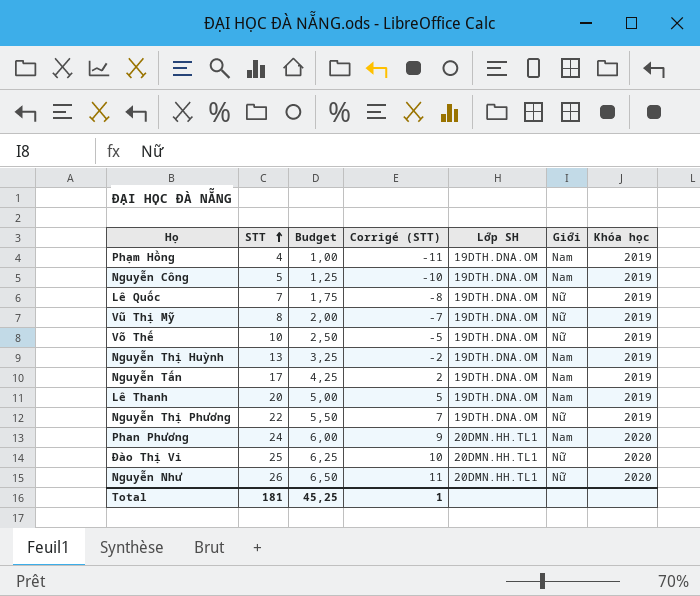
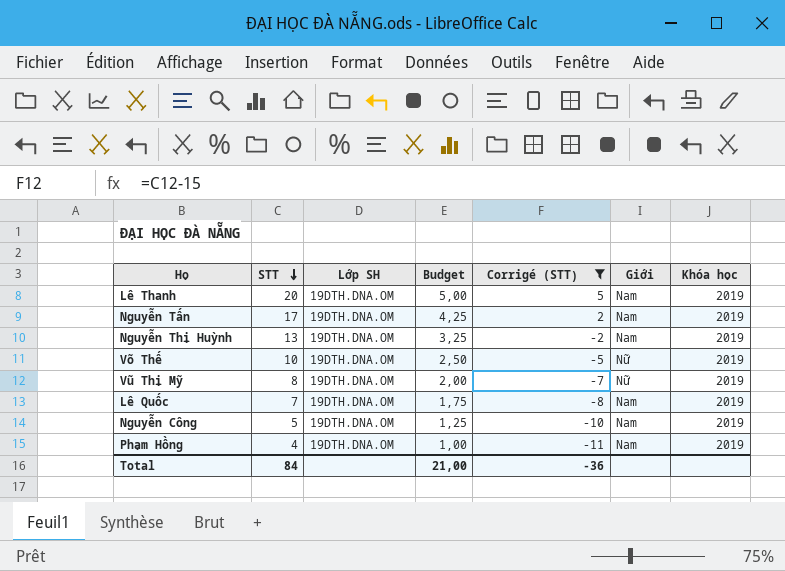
filter: none -> Corrigé (STT) <= 5
row order: STT ascending -> STT descending
column Lớp SH | position: 5 -> 3
Lê Quốc | Giới: Nữ -> Nam
Total | STT: 181 -> 84
Total | Budget: 45,25 -> 21,00
Total | Corrigé (STT): 1 -> -36

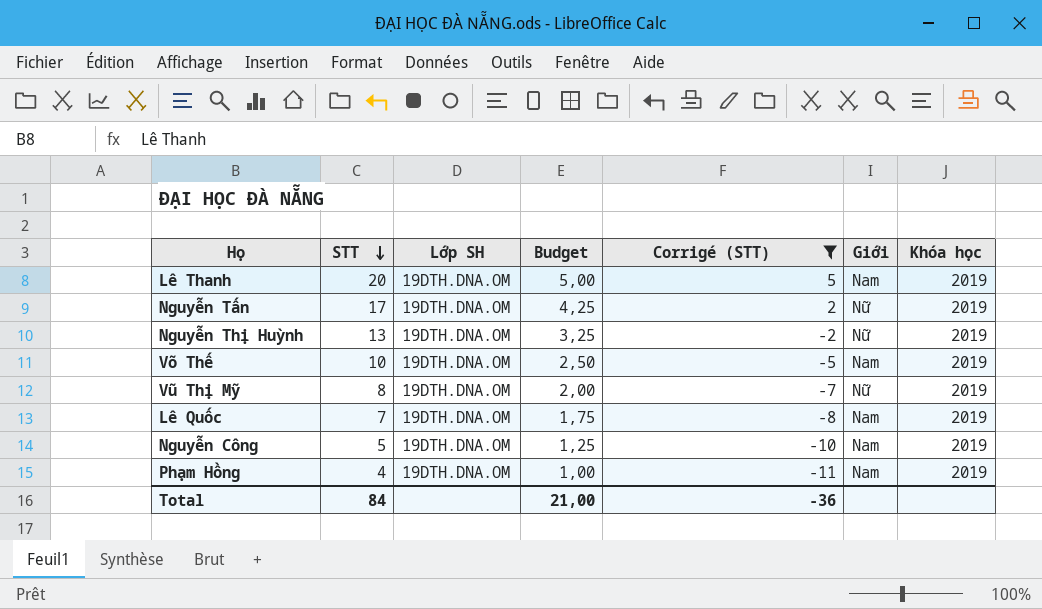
Nguyễn Tấn | Giới: Nam -> Nữ
Nguyễn Thị Huỳnh | Giới: Nam -> Nữ
Võ Thế | Giới: Nữ -> Nam

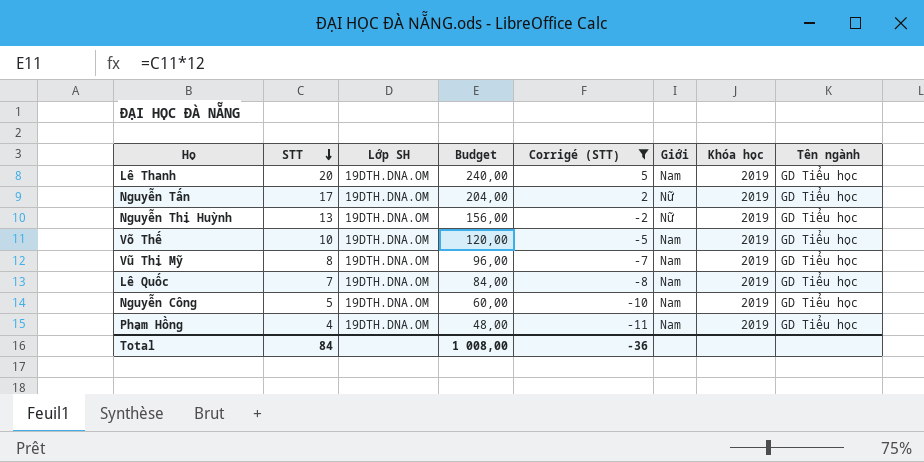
column Budget | formula: [STT] * 0,25 -> [STT] * 12
column Tên ngành | position: none -> 8
Vũ Thị Mỹ | Giới: Nữ -> Nam
Total | Budget: 21,00 -> 1 008,00

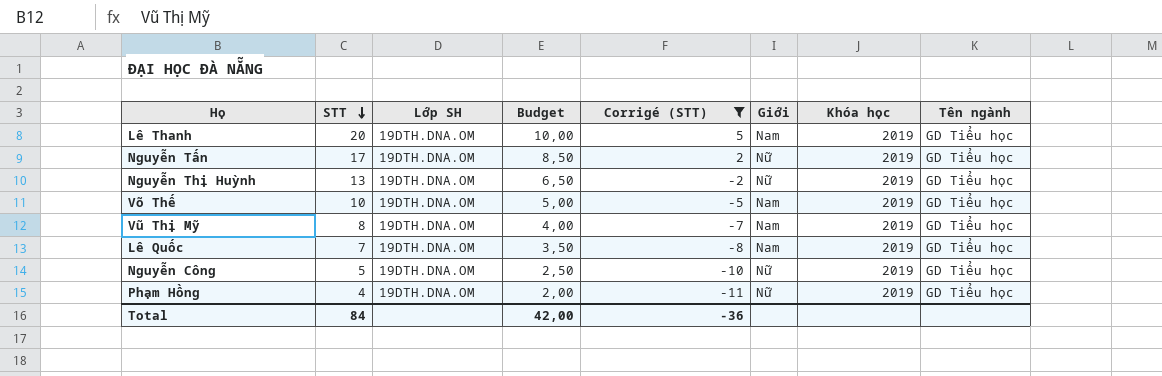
column Budget | formula: [STT] * 12 -> [STT] * 0,5
Nguyễn Công | Giới: Nam -> Nữ
Phạm Hồng | Giới: Nam -> Nữ
Total | Budget: 1 008,00 -> 42,00

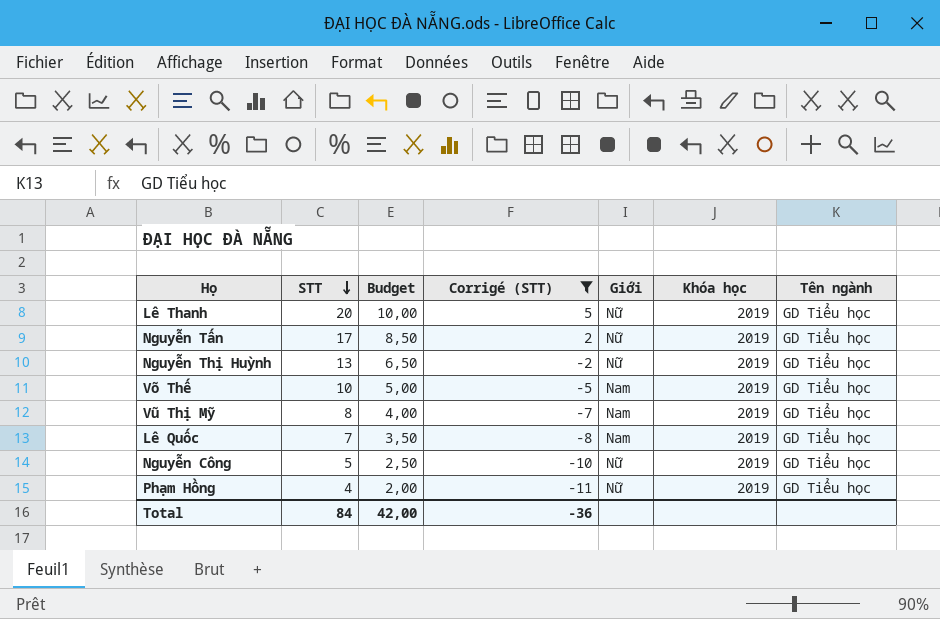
column Lớp SH | position: 3 -> none
Lê Thanh | Giới: Nam -> Nữ

